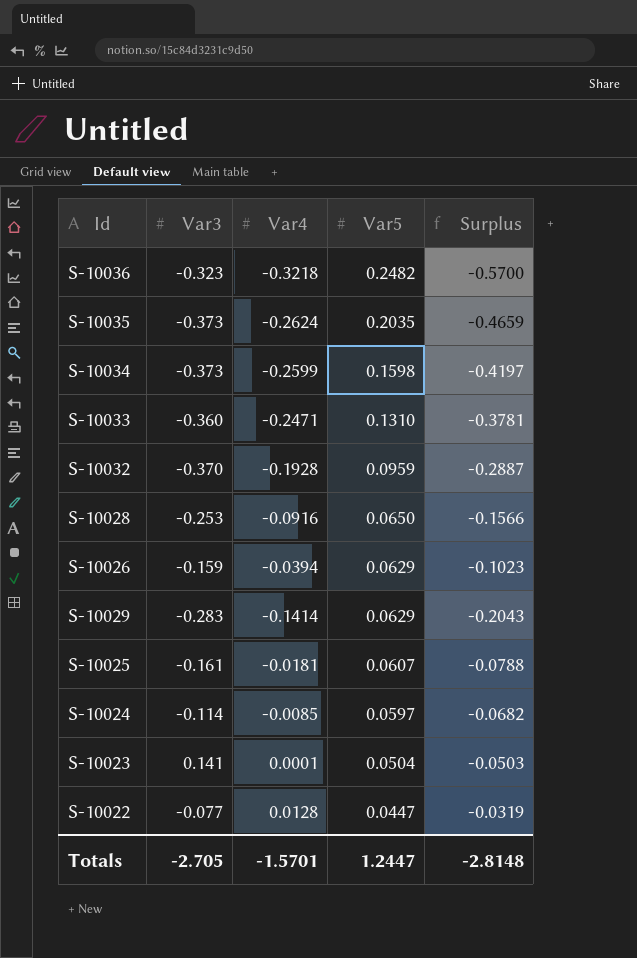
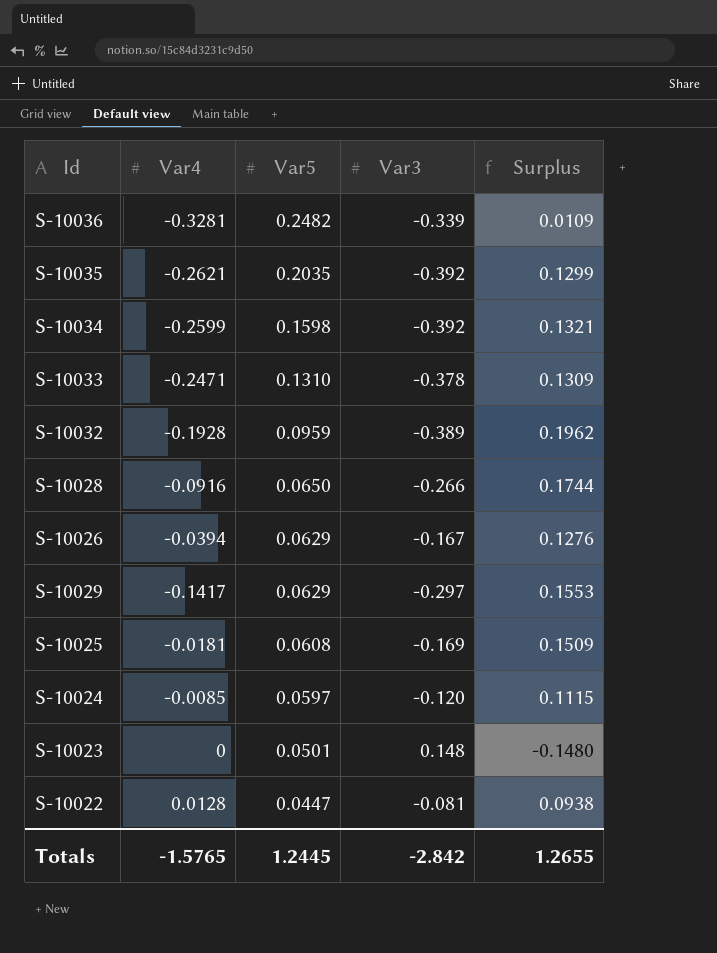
column Var3 | position: 2 -> 4
column Surplus | formula: [Var4] - [Var5] -> [Var4] - [Var3]
S-10036 | Var4: -0.3218 -> -0.3281
S-10036 | Var3: -0.323 -> -0.339
S-10035 | Var4: -0.2624 -> -0.2621
S-10035 | Var3: -0.373 -> -0.392
S-10034 | Var3: -0.373 -> -0.392
S-10033 | Var3: -0.360 -> -0.378
S-10032 | Var3: -0.370 -> -0.389
S-10028 | Var3: -0.253 -> -0.266
S-10026 | Var3: -0.159 -> -0.167
S-10029 | Var4: -0.1414 -> -0.1417
S-10029 | Var3: -0.283 -> -0.297
S-10025 | Var5: 0.0607 -> 0.0608
S-10025 | Var3: -0.161 -> -0.169
S-10024 | Var3: -0.114 -> -0.120
S-10023 | Var4: 0.0001 -> 0
S-10023 | Var5: 0.0504 -> 0.0501
S-10023 | Var3: 0.141 -> 0.148
S-10022 | Var3: -0.077 -> -0.081
Totals | Var4: -1.5701 -> -1.5765
Totals | Var5: 1.2447 -> 1.2445
Totals | Var3: -2.705 -> -2.842
Totals | Surplus: -2.8148 -> 1.2655

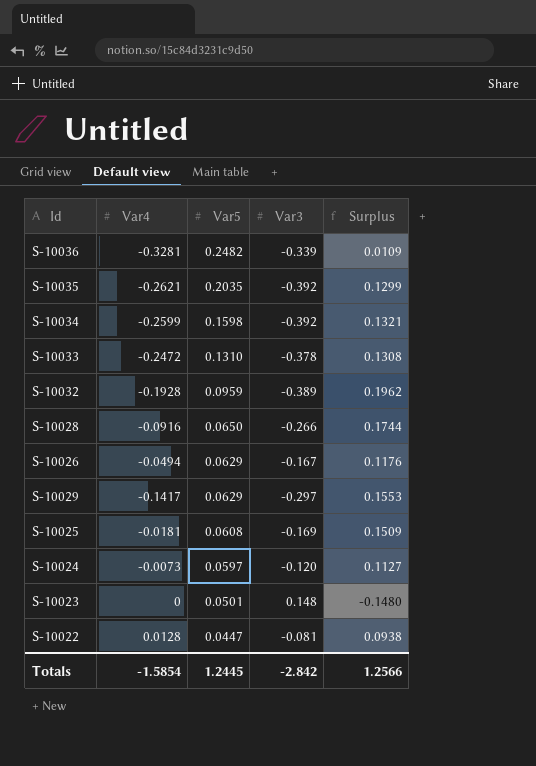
S-10033 | Var4: -0.2471 -> -0.2472
S-10033 | Surplus: 0.1309 -> 0.1308
S-10026 | Var4: -0.0394 -> -0.0494
S-10026 | Surplus: 0.1276 -> 0.1176
S-10024 | Var4: -0.0085 -> -0.0073
S-10024 | Surplus: 0.1115 -> 0.1127
Totals | Var4: -1.5765 -> -1.5854
Totals | Surplus: 1.2655 -> 1.2566

